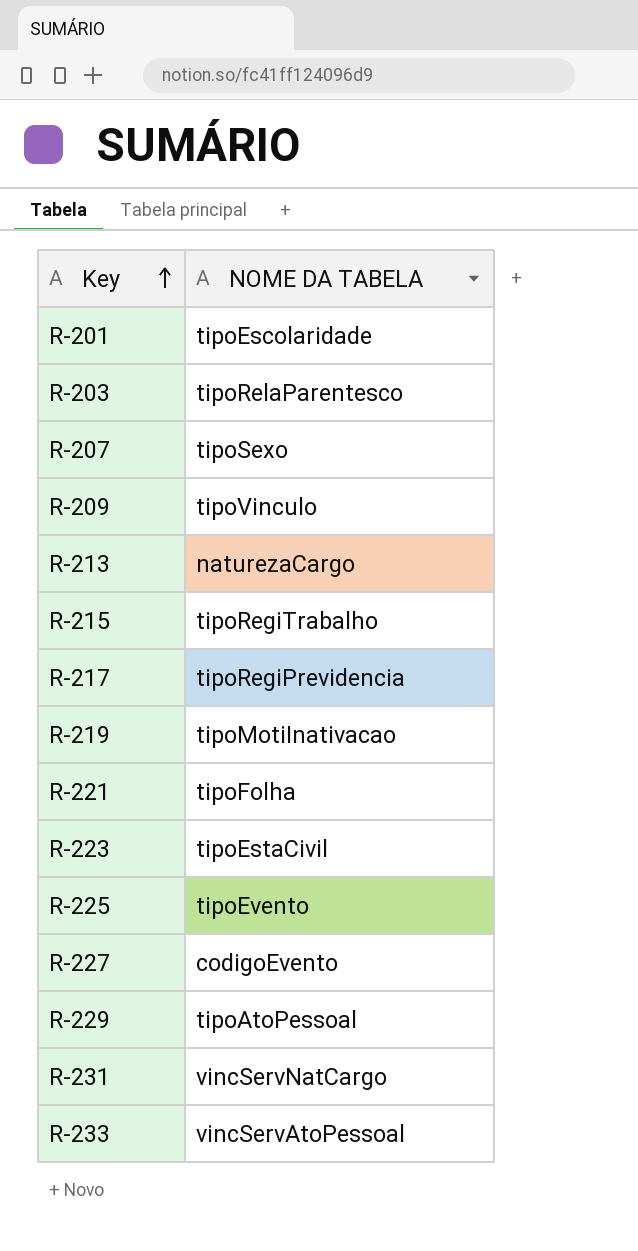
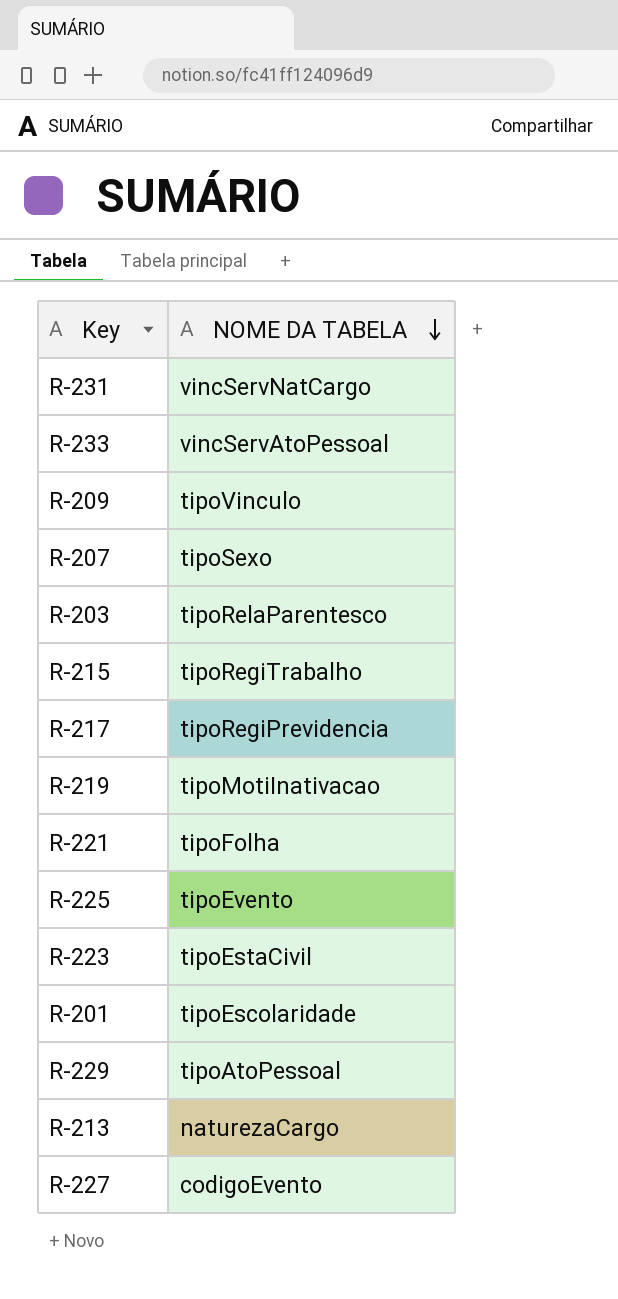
row order: Key ascending -> NOME DA TABELA descending

